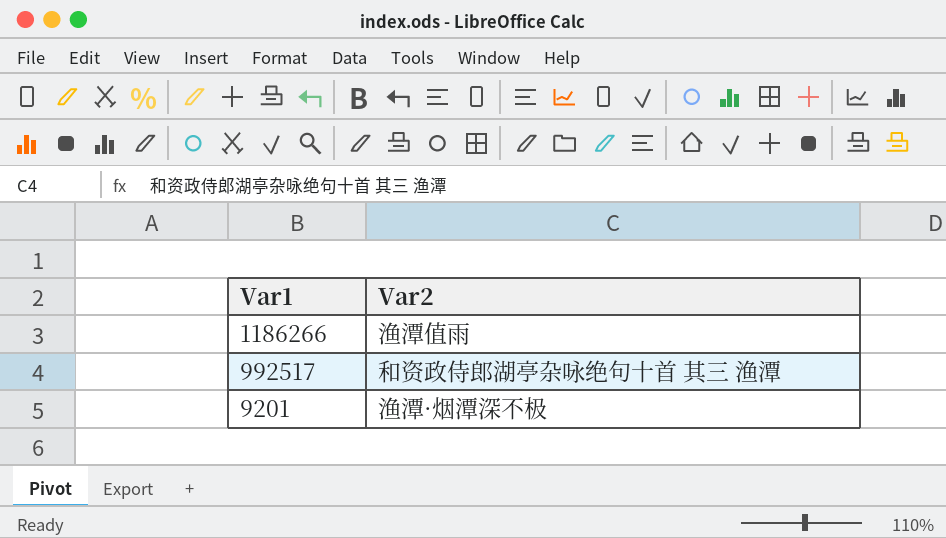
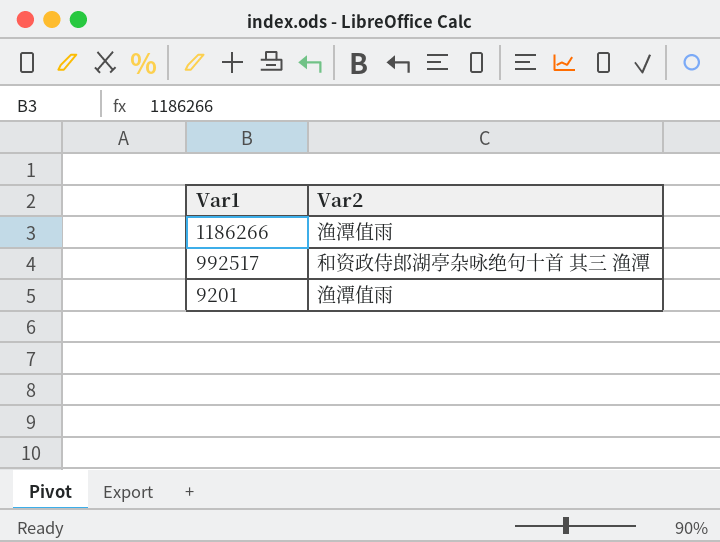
9201 | Var2: 渔潭·烟潭深不极 -> 渔潭值雨

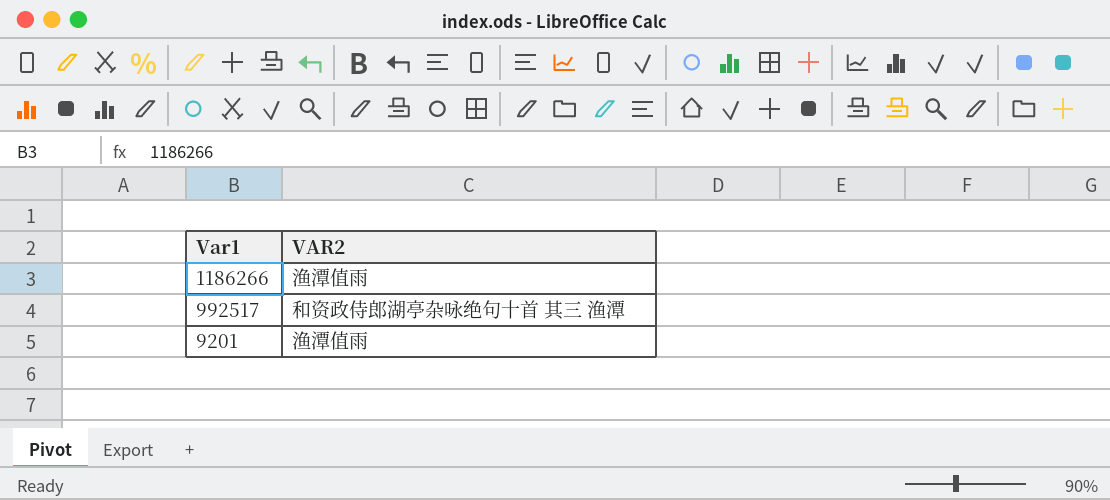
column name: Var2 -> VAR2

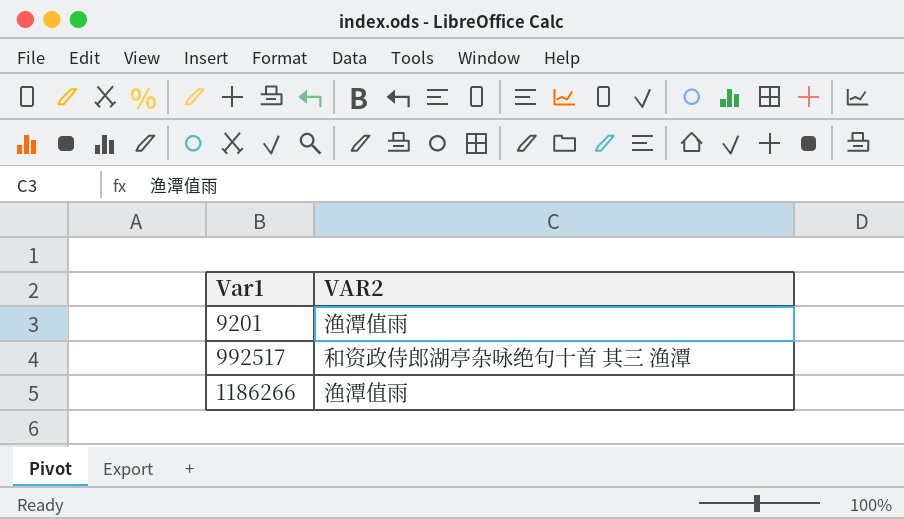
row order: Var1 descending -> Var1 ascending

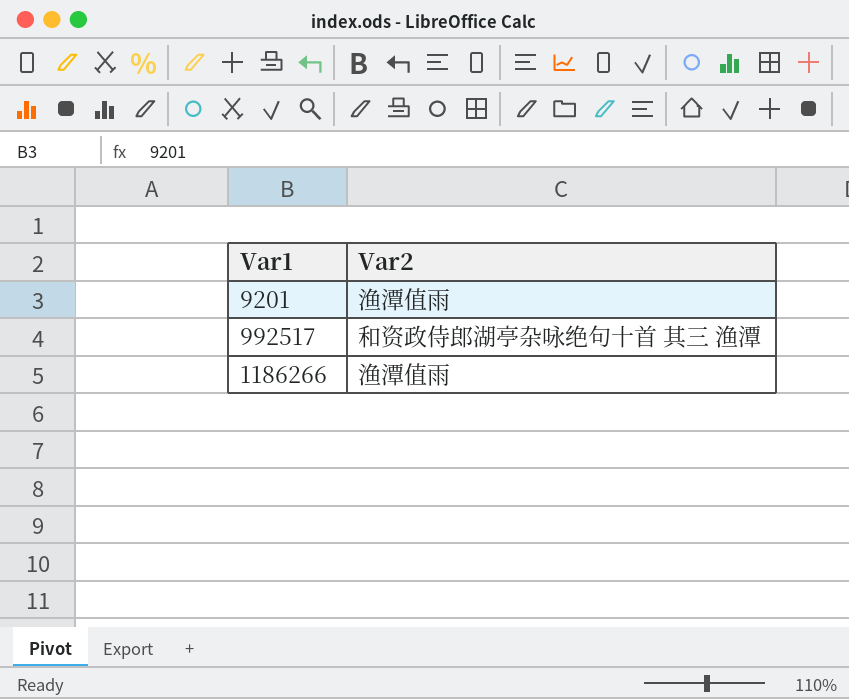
column name: VAR2 -> Var2

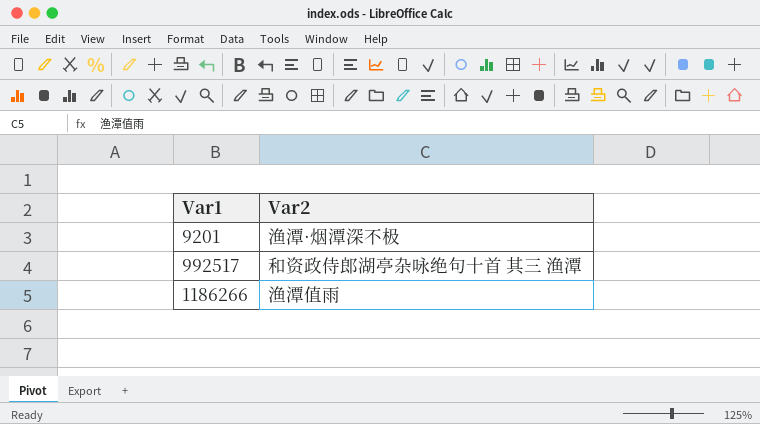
9201 | Var2: 渔潭值雨 -> 渔潭·烟潭深不极

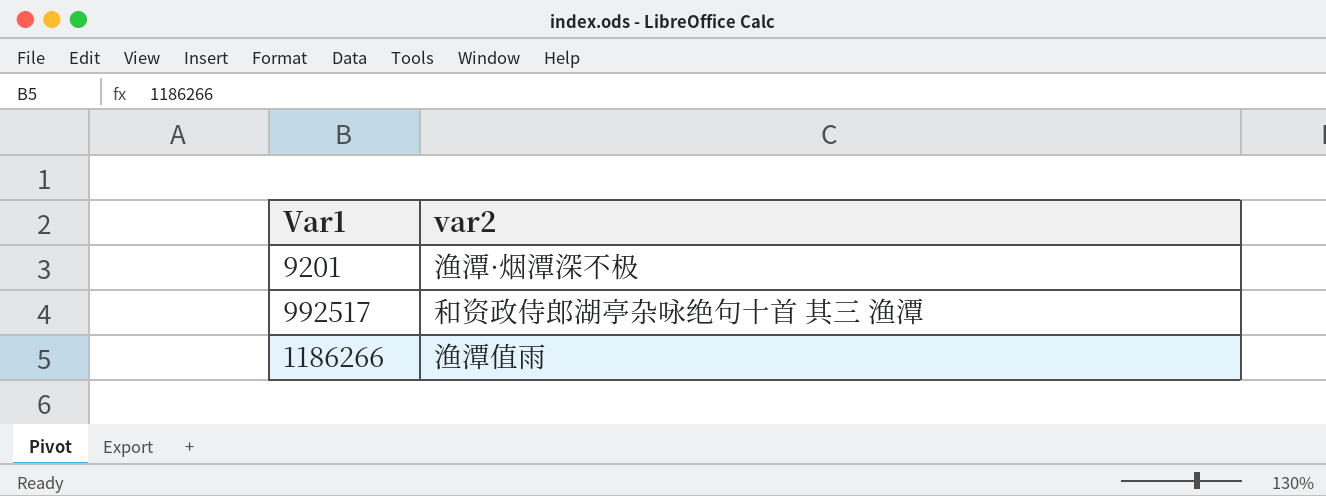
column name: Var2 -> var2

